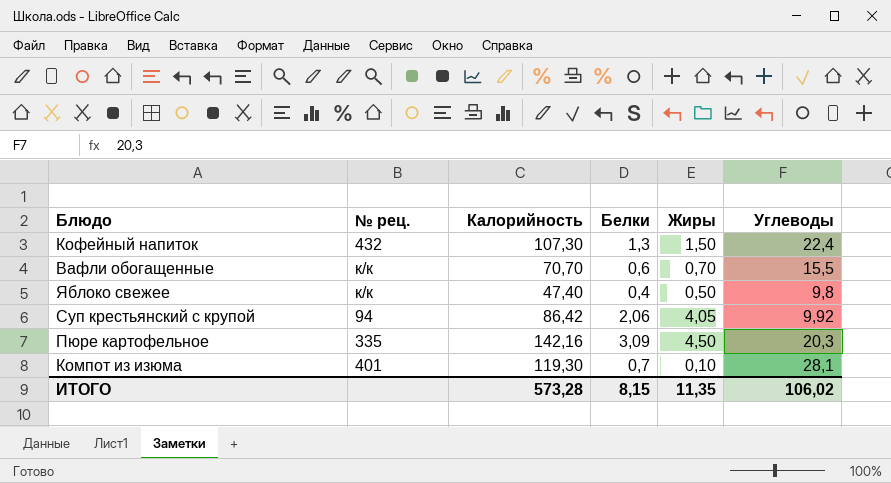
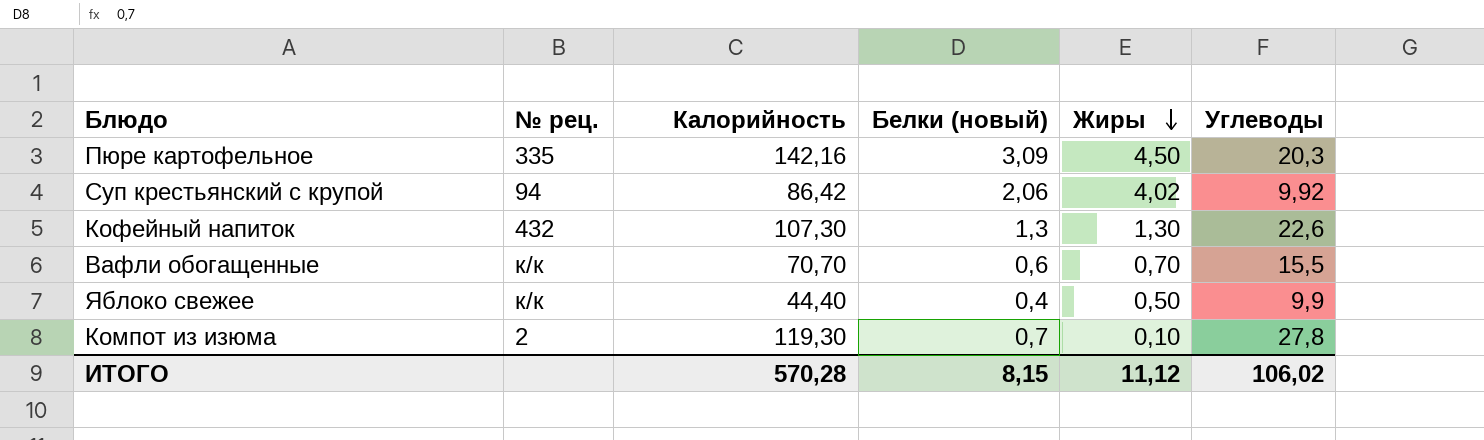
row order: none -> Жиры descending
column name: Белки -> Белки (новый)
Суп крестьянский с крупой | Жиры: 4,05 -> 4,02
Кофейный напиток | Жиры: 1,50 -> 1,30
Кофейный напиток | Углеводы: 22,4 -> 22,6
Яблоко свежее | Калорийность: 47,40 -> 44,40
Яблоко свежее | Углеводы: 9,8 -> 9,9
Компот из изюма | № рец.: 401 -> 2
Компот из изюма | Углеводы: 28,1 -> 27,8
ИТОГО | Калорийность: 573,28 -> 570,28
ИТОГО | Жиры: 11,35 -> 11,12

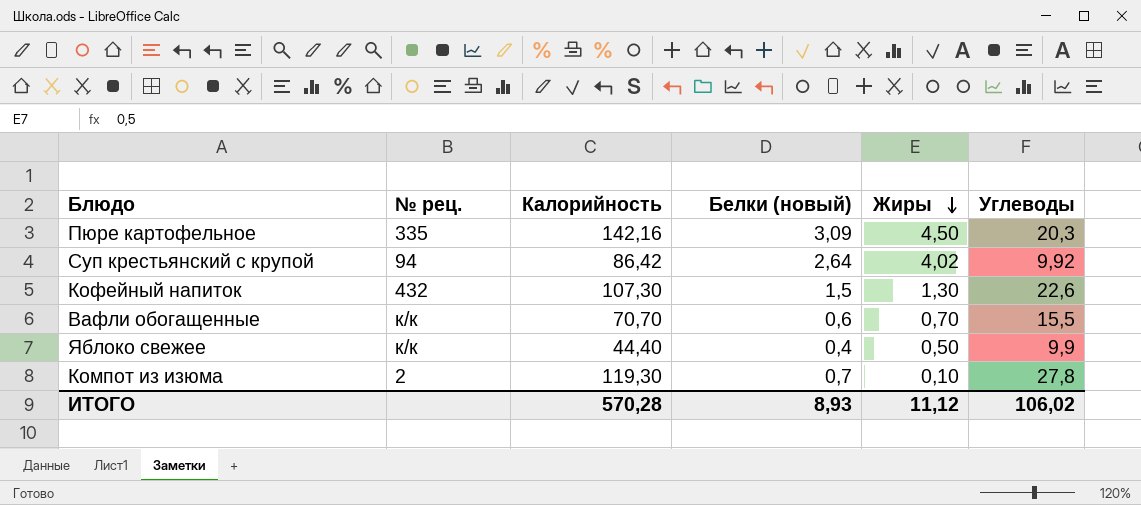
Суп крестьянский с крупой | Белки (новый): 2,06 -> 2,64
Кофейный напиток | Белки (новый): 1,3 -> 1,5
ИТОГО | Белки (новый): 8,15 -> 8,93

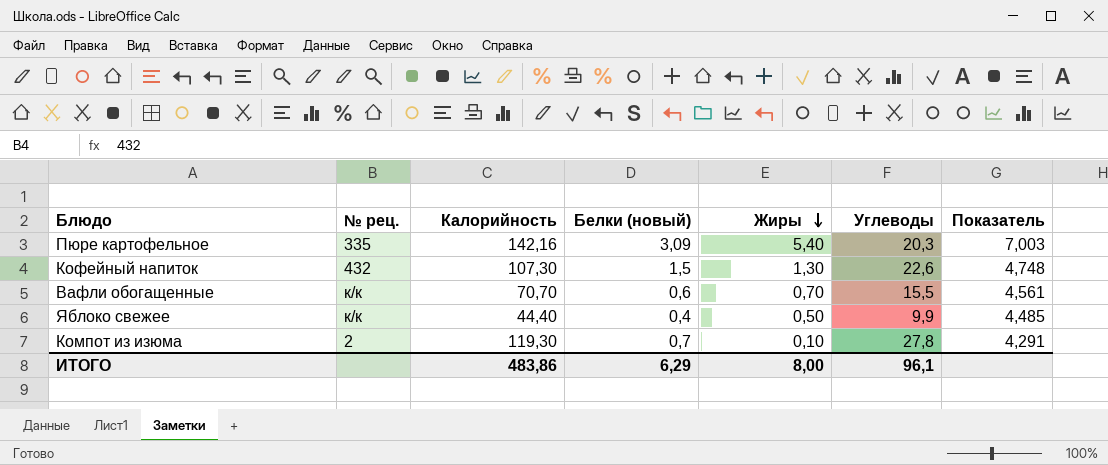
column Показатель | formula: none -> [Калорийность] / [Углеводы]
row Суп крестьянский с крупой: 94 | 86,42 | 2,64 | 4,02 | 9,92 -> none
Пюре картофельное | Жиры: 4,50 -> 5,40
ИТОГО | Калорийность: 570,28 -> 483,86
ИТОГО | Белки (новый): 8,93 -> 6,29
ИТОГО | Жиры: 11,12 -> 8,00
ИТОГО | Углеводы: 106,02 -> 96,1

